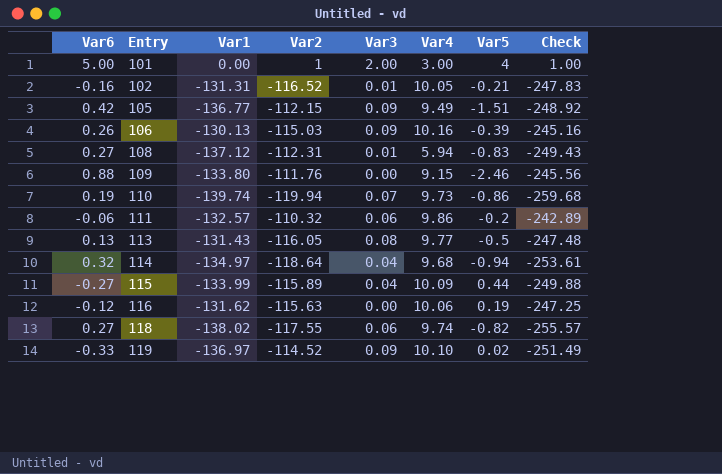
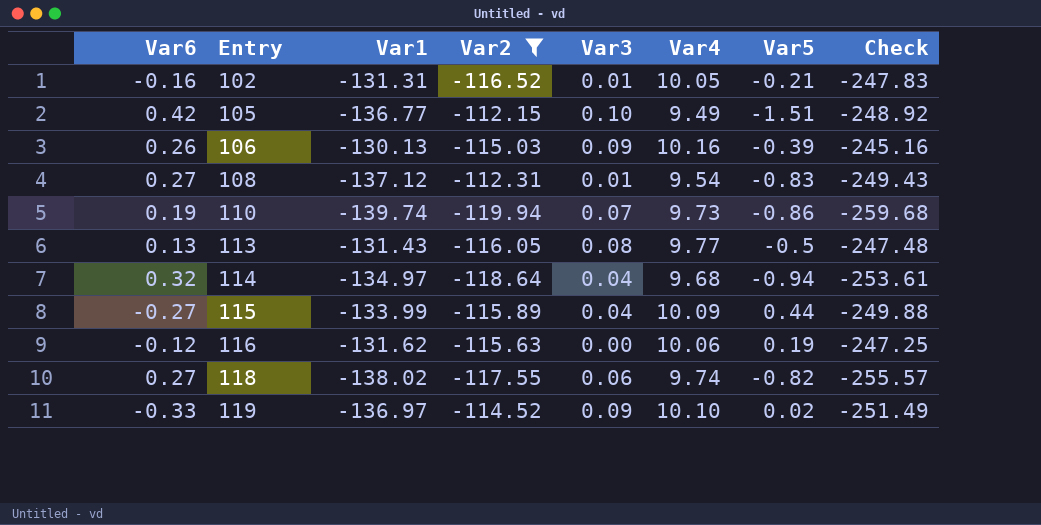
filter: none -> Var2 <= -112.15
105 | Var3: 0.09 -> 0.10
108 | Var4: 5.94 -> 9.54

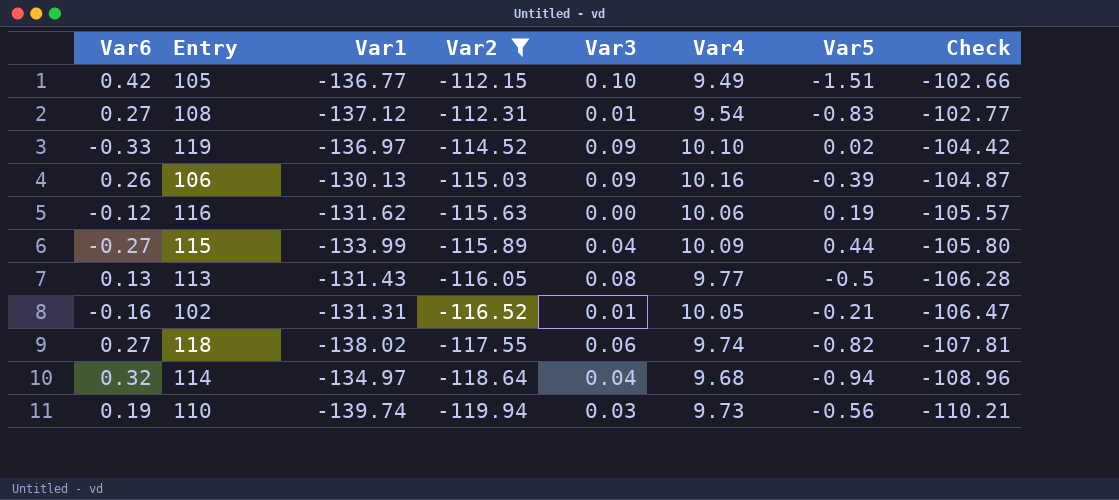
row order: Entry ascending -> Var2 descending
column Check | formula: [Var1] + [Var2] -> [Var2] + [Var4]
110 | Var3: 0.07 -> 0.03
110 | Var5: -0.86 -> -0.56

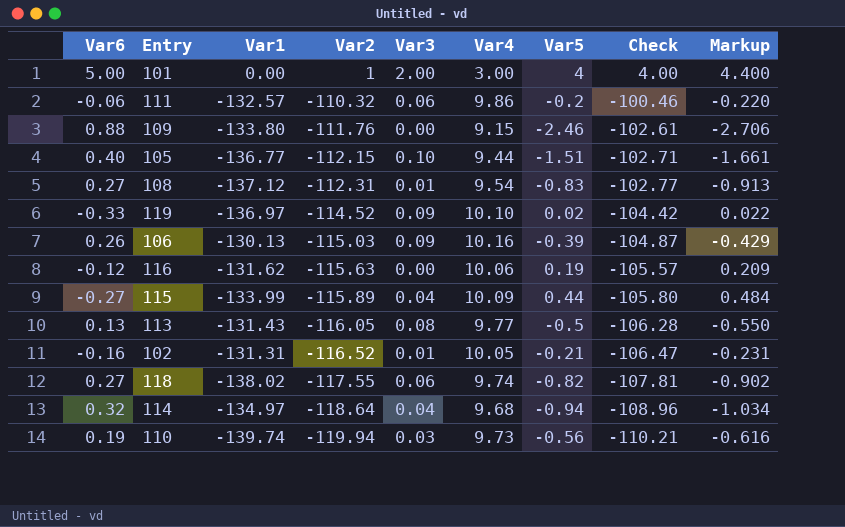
filter: Var2 <= -112.15 -> none
column Markup | formula: none -> [Var5] * 1.1
105 | Var6: 0.42 -> 0.40
105 | Var4: 9.49 -> 9.44
105 | Check: -102.66 -> -102.71

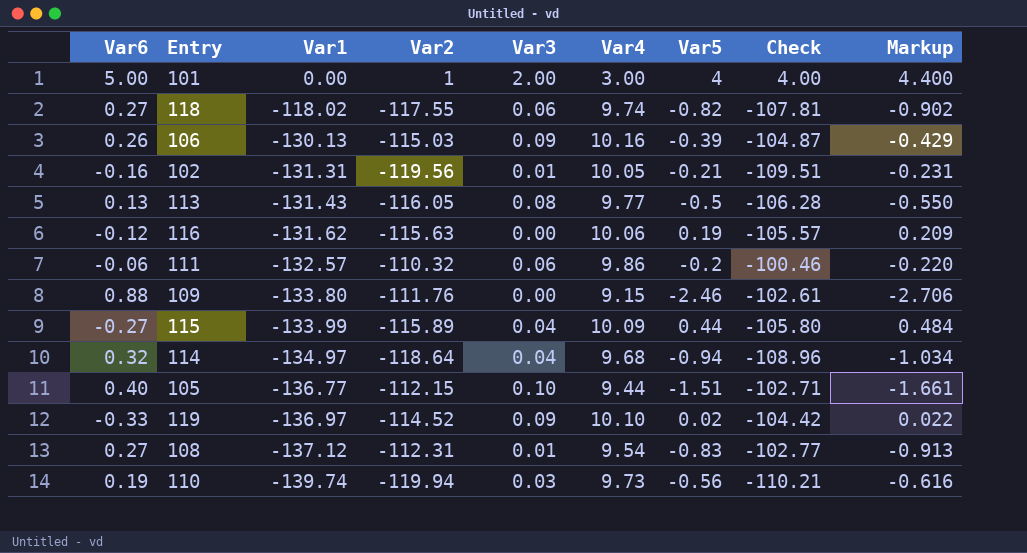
row order: Var2 descending -> Var1 descending
118 | Var1: -138.02 -> -118.02
102 | Var2: -116.52 -> -119.56
102 | Check: -106.47 -> -109.51

